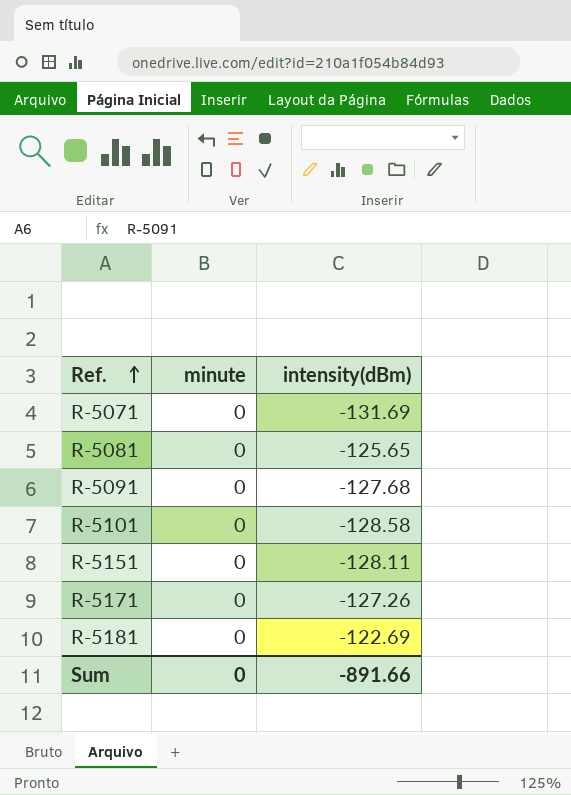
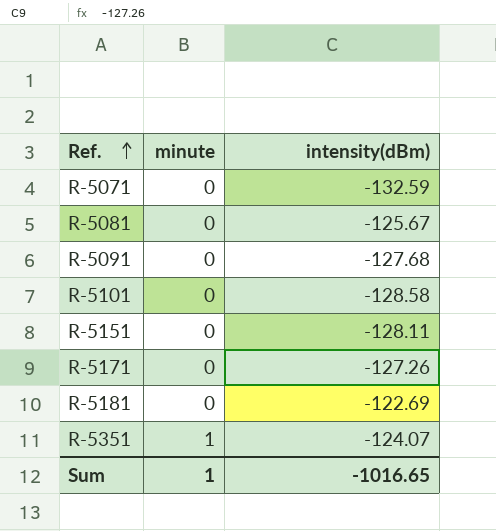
R-5071 | intensity(dBm): -131.69 -> -132.59
R-5081 | intensity(dBm): -125.65 -> -125.67
row R-5351: none -> 1 | -124.07
Sum | minute: 0 -> 1
Sum | intensity(dBm): -891.66 -> -1016.65

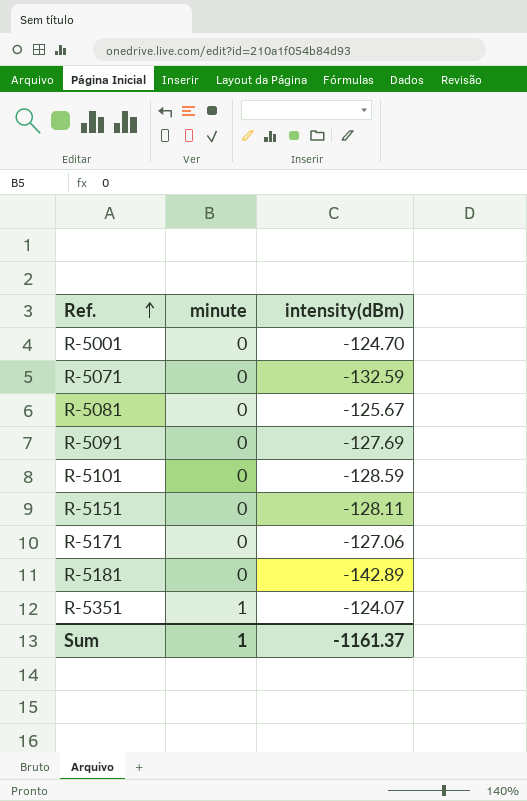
row R-5001: none -> 0 | -124.70
R-5091 | intensity(dBm): -127.68 -> -127.69
R-5101 | intensity(dBm): -128.58 -> -128.59
R-5171 | intensity(dBm): -127.26 -> -127.06
R-5181 | intensity(dBm): -122.69 -> -142.89
Sum | intensity(dBm): -1016.65 -> -1161.37

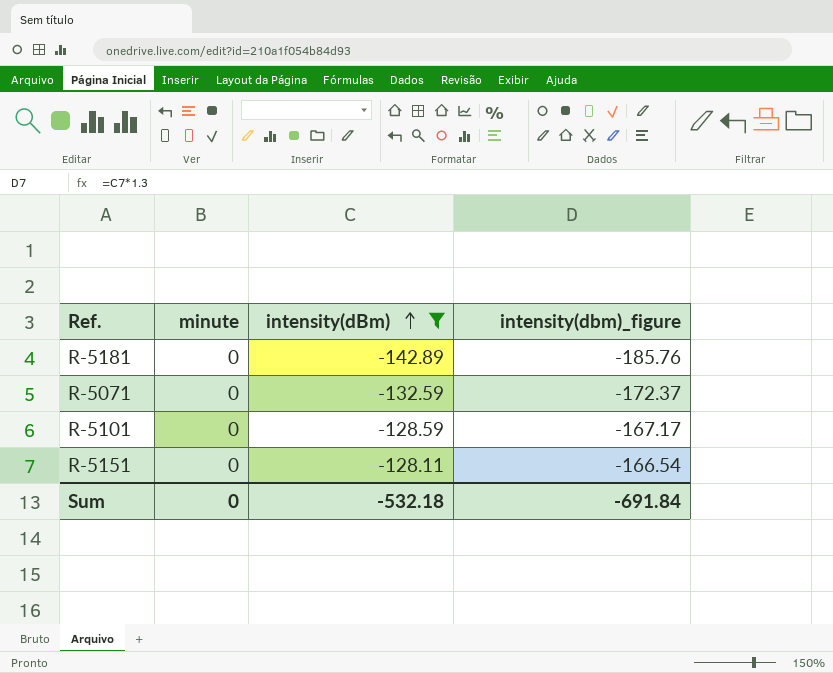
filter: none -> intensity(dBm) <= -128.11
row order: Ref. ascending -> intensity(dBm) ascending
column intensity(dbm)_figure | formula: none -> [intensity(dBm)] * 1.3
Sum | minute: 1 -> 0
Sum | intensity(dBm): -1161.37 -> -532.18

